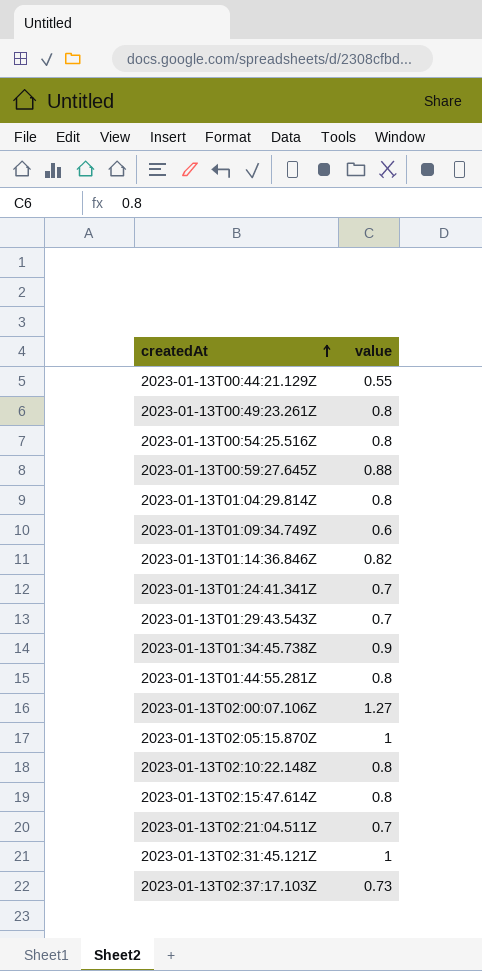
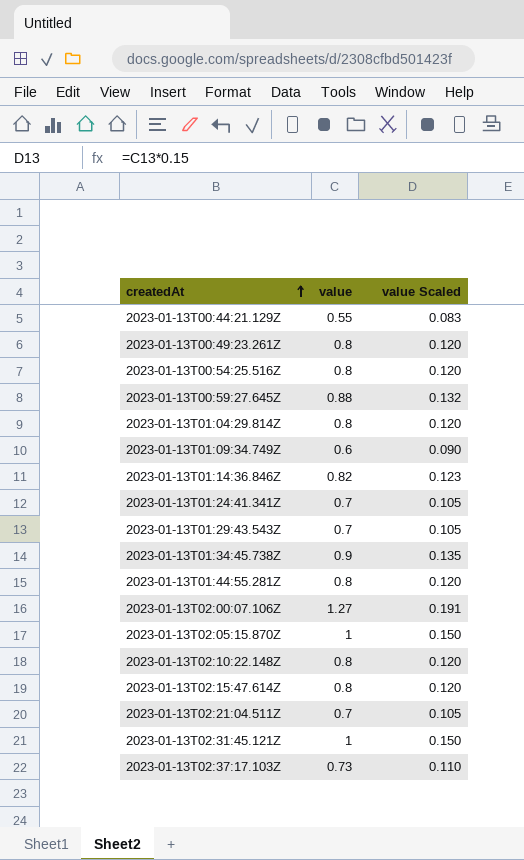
column value Scaled | formula: none -> [value] * 0.15

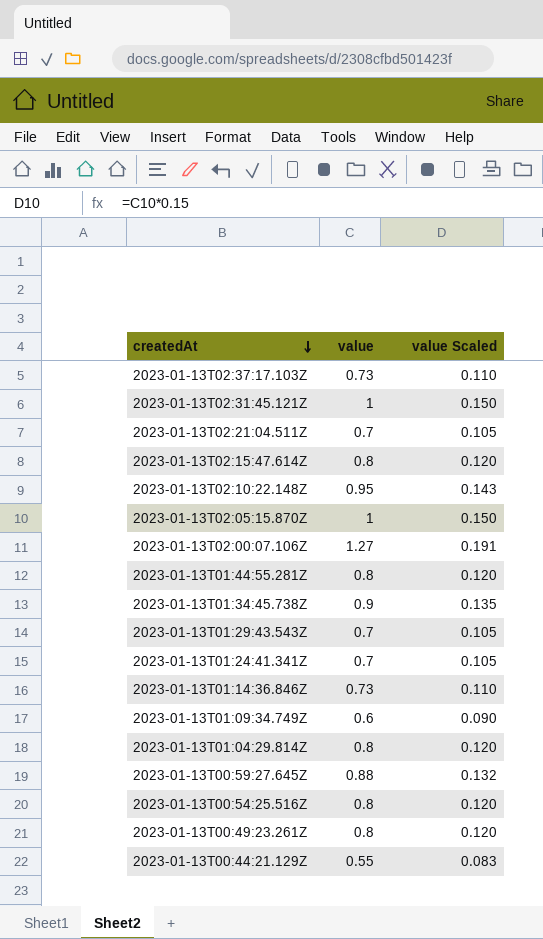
row order: createdAt ascending -> createdAt descending
2023-01-13T02:10:22.148Z | value: 0.8 -> 0.95
2023-01-13T02:10:22.148Z | value Scaled: 0.120 -> 0.143
2023-01-13T01:14:36.846Z | value: 0.82 -> 0.73
2023-01-13T01:14:36.846Z | value Scaled: 0.123 -> 0.110

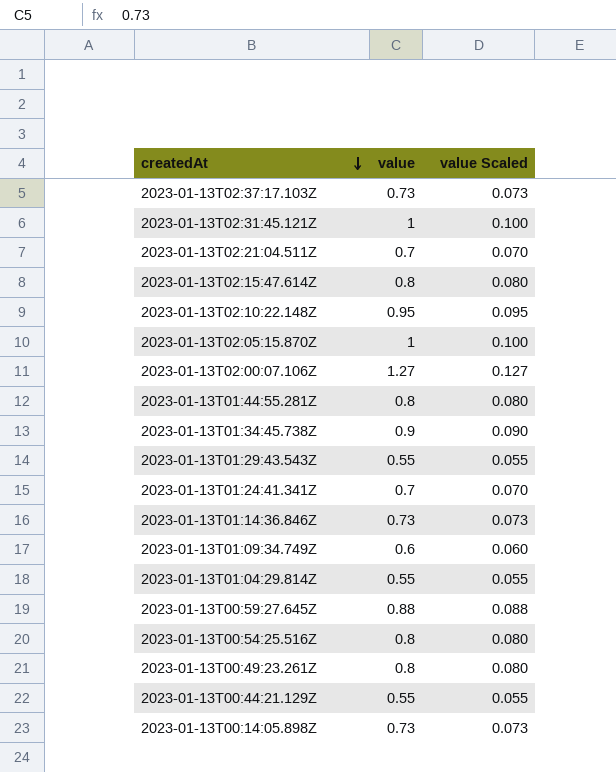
column value Scaled | formula: [value] * 0.15 -> [value] * 0.1
2023-01-13T01:29:43.543Z | value: 0.7 -> 0.55
2023-01-13T01:04:29.814Z | value: 0.8 -> 0.55
row 2023-01-13T00:14:05.898Z: none -> 0.73 | 0.073

